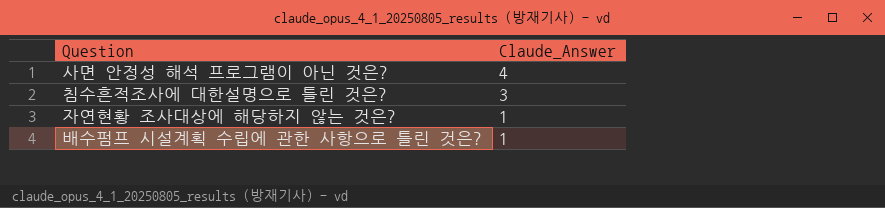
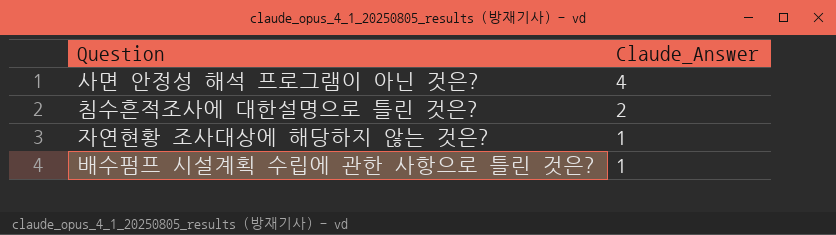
침수흔적조사에 대한설명으로 틀린 것은? | Claude_Answer: 3 -> 2

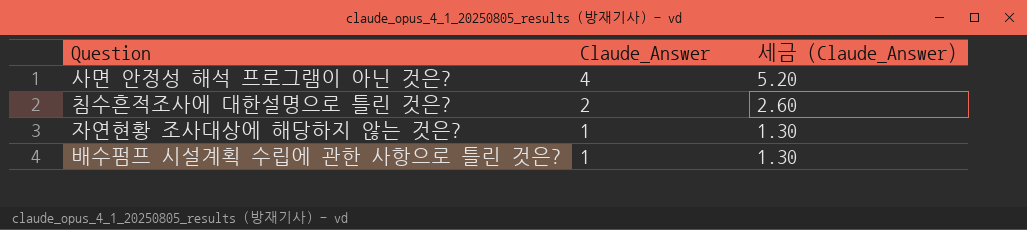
column 세금 (Claude_Answer) | formula: none -> [Claude_Answer] * 1.3

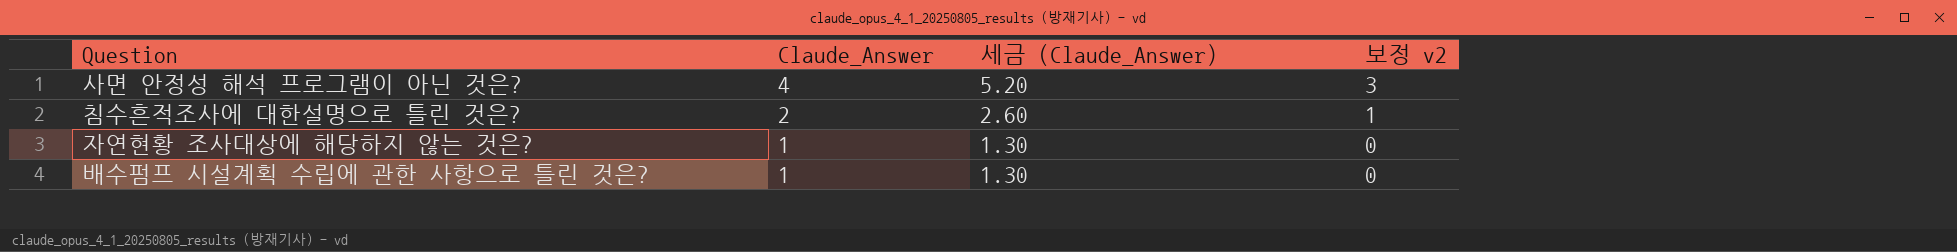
column 보정 v2 | formula: none -> [Claude_Answer] - 1

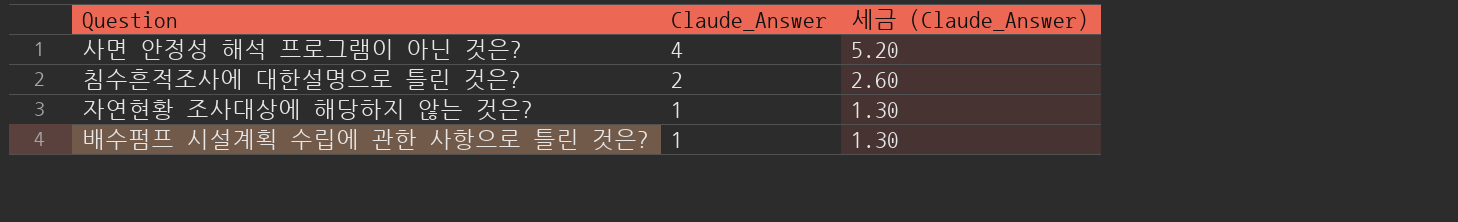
column 보정 v2 | formula: [Claude_Answer] - 1 -> none

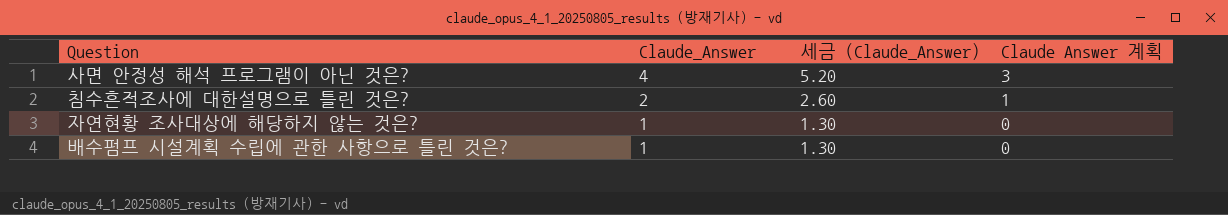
column Claude Answer 계획 | formula: none -> [Claude_Answer] - 1

